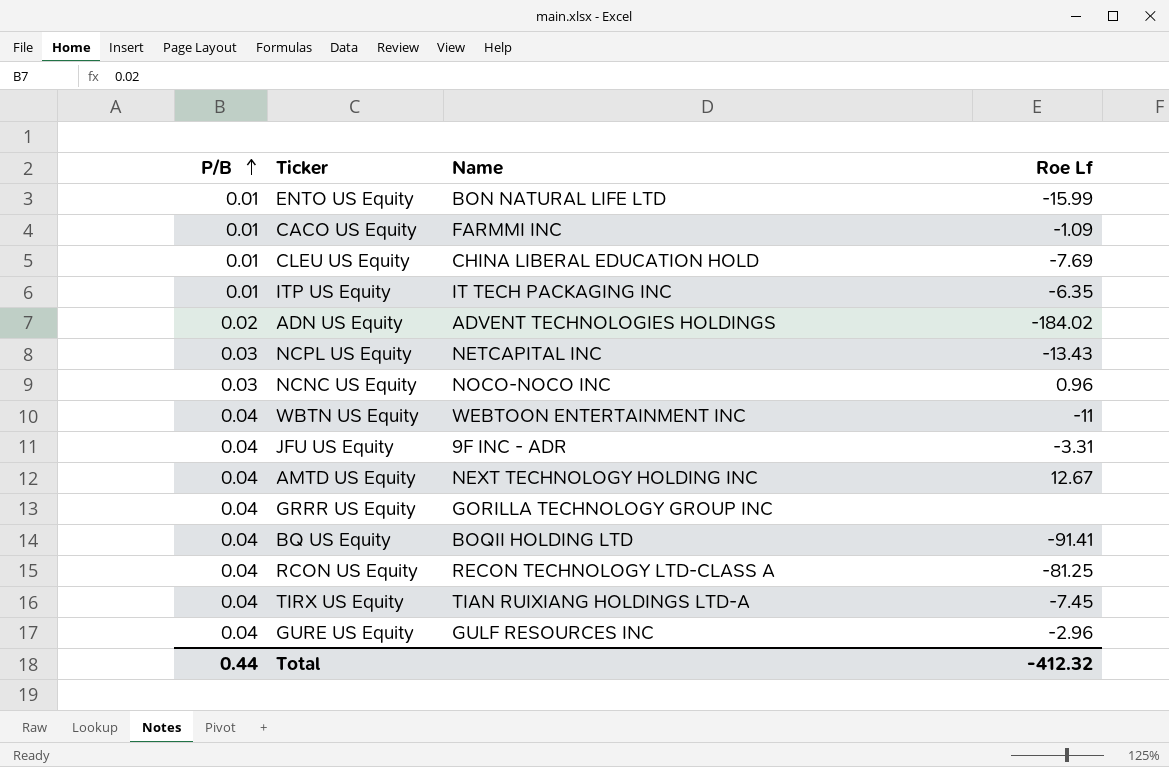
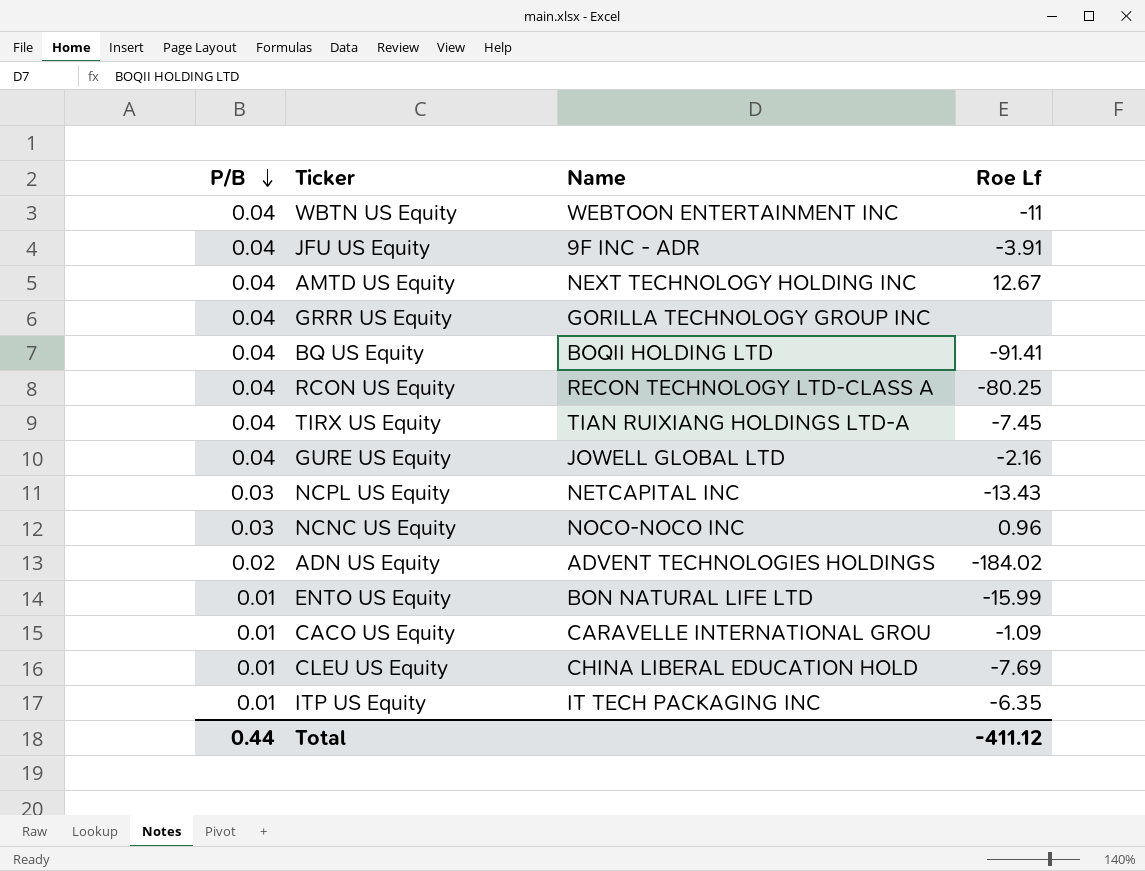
row order: P/B ascending -> P/B descending
JFU US Equity | Roe Lf: -3.31 -> -3.91
RCON US Equity | Roe Lf: -81.25 -> -80.25
GURE US Equity | Name: GULF RESOURCES INC -> JOWELL GLOBAL LTD
GURE US Equity | Roe Lf: -2.96 -> -2.16
CACO US Equity | Name: FARMMI INC -> CARAVELLE INTERNATIONAL GROU
Total | Roe Lf: -412.32 -> -411.12

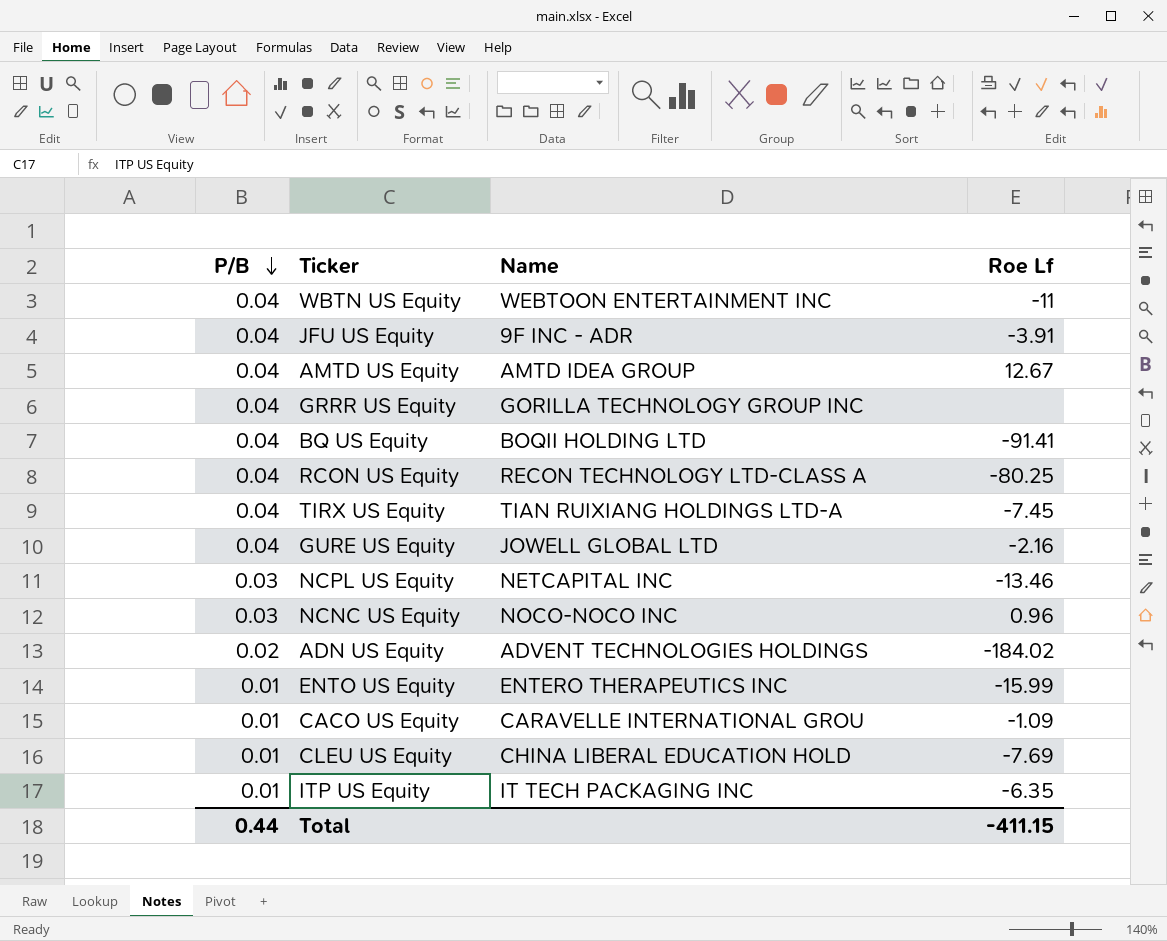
AMTD US Equity | Name: NEXT TECHNOLOGY HOLDING INC -> AMTD IDEA GROUP
NCPL US Equity | Roe Lf: -13.43 -> -13.46
ENTO US Equity | Name: BON NATURAL LIFE LTD -> ENTERO THERAPEUTICS INC
Total | Roe Lf: -411.12 -> -411.15

